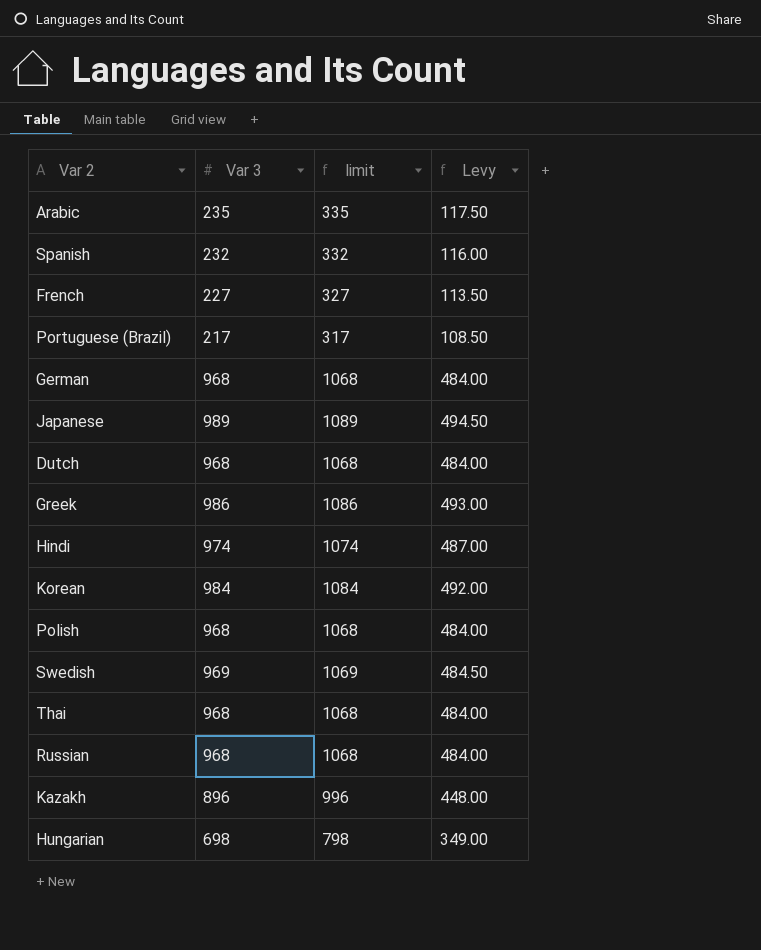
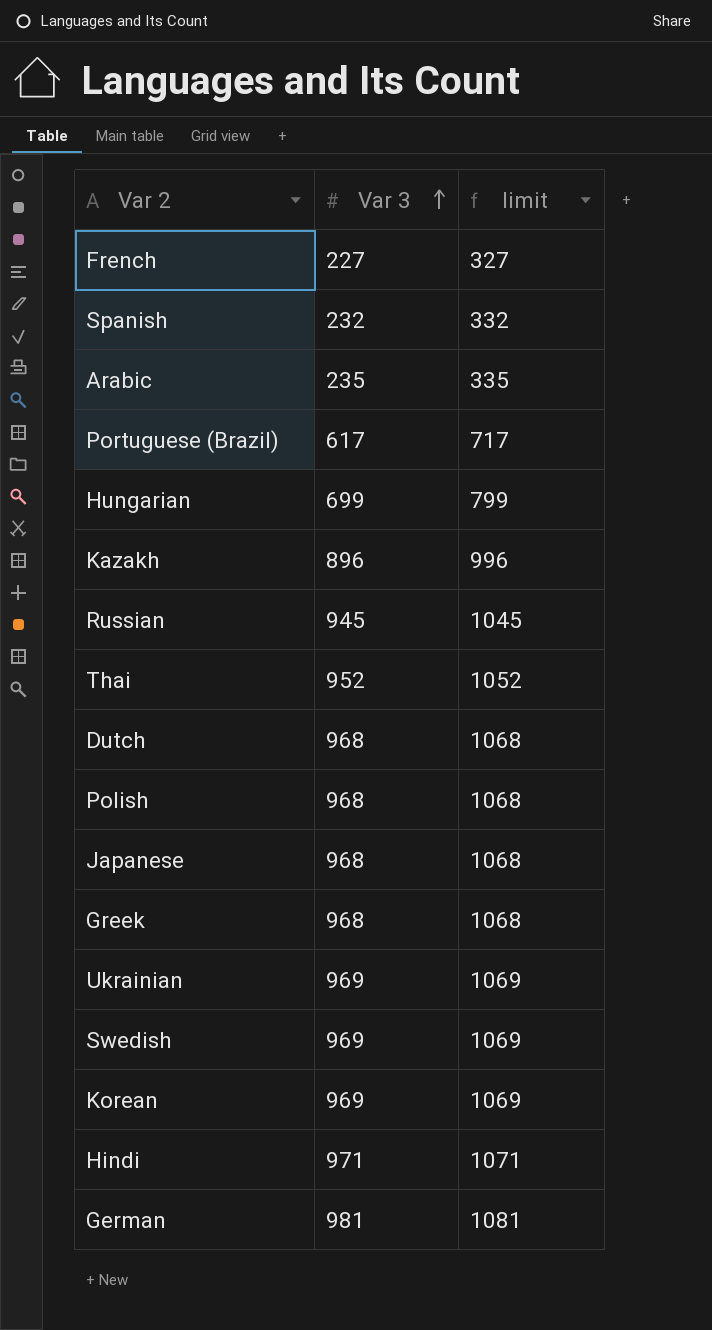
row order: none -> Var 3 ascending
column Levy | formula: [Var 3] * 0.5 -> none
Portuguese (Brazil) | Var 3: 217 -> 617
Portuguese (Brazil) | limit: 317 -> 717
Hungarian | Var 3: 698 -> 699
Hungarian | limit: 798 -> 799
Russian | Var 3: 968 -> 945
Russian | limit: 1068 -> 1045
Thai | Var 3: 968 -> 952
Thai | limit: 1068 -> 1052
Japanese | Var 3: 989 -> 968
Japanese | limit: 1089 -> 1068
Greek | Var 3: 986 -> 968
Greek | limit: 1086 -> 1068
row Ukrainian: none -> 969 | 1069
Korean | Var 3: 984 -> 969
Korean | limit: 1084 -> 1069
Hindi | Var 3: 974 -> 971
Hindi | limit: 1074 -> 1071
German | Var 3: 968 -> 981
German | limit: 1068 -> 1081

